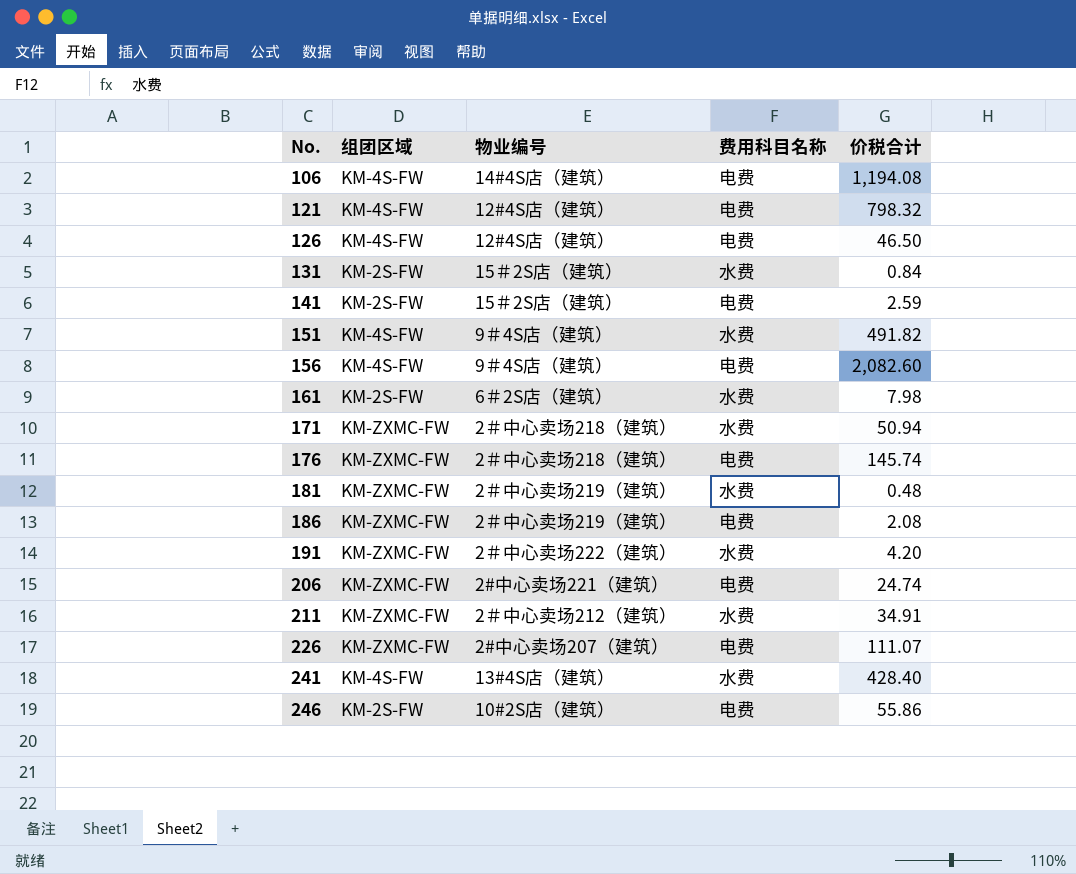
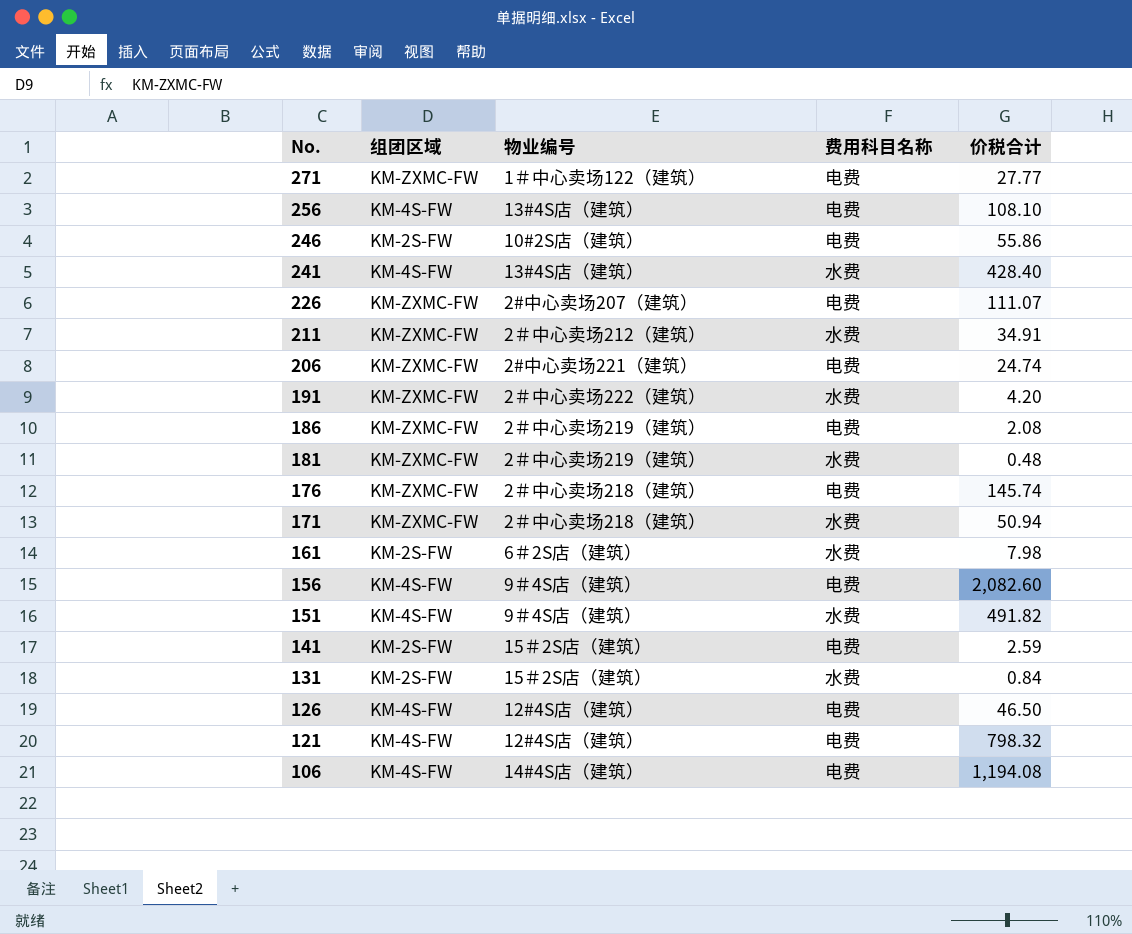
row order: No. ascending -> No. descending
row 271: none -> KM-ZXMC-FW | 1＃中心卖场122（建筑） | 电费 | 27.77
row 256: none -> KM-4S-FW | 13#4S店（建筑） | 电费 | 108.10

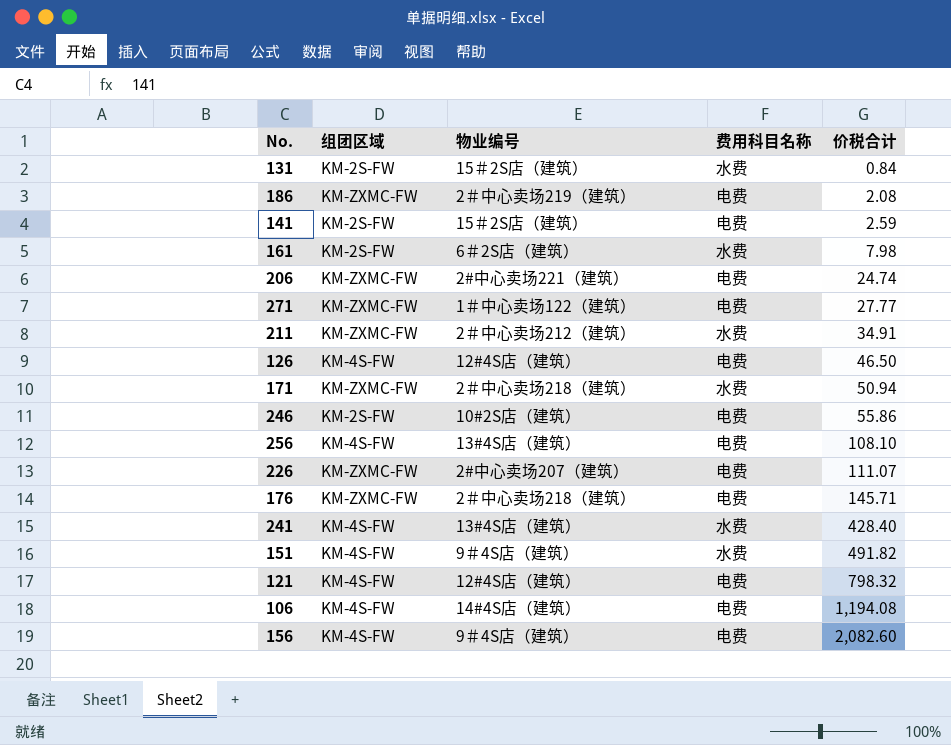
row order: No. descending -> 价税合计 ascending
row 191: KM-ZXMC-FW | 2＃中心卖场222（建筑） | 水费 | 4.20 -> none
row 181: KM-ZXMC-FW | 2＃中心卖场219（建筑） | 水费 | 0.48 -> none
176 | 价税合计: 145.74 -> 145.71

